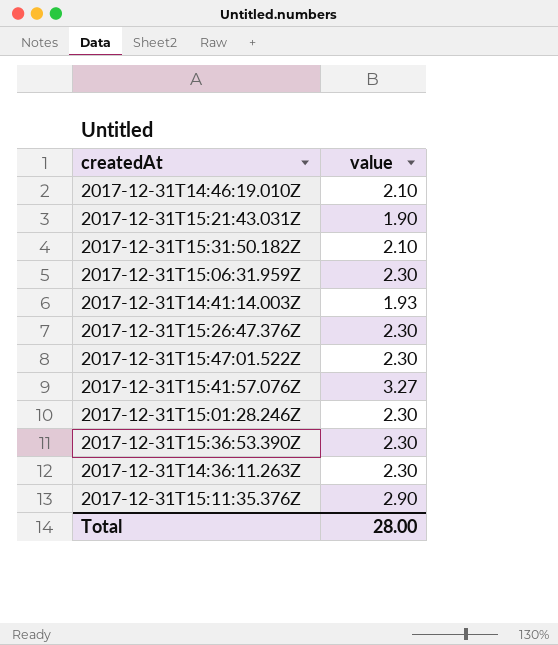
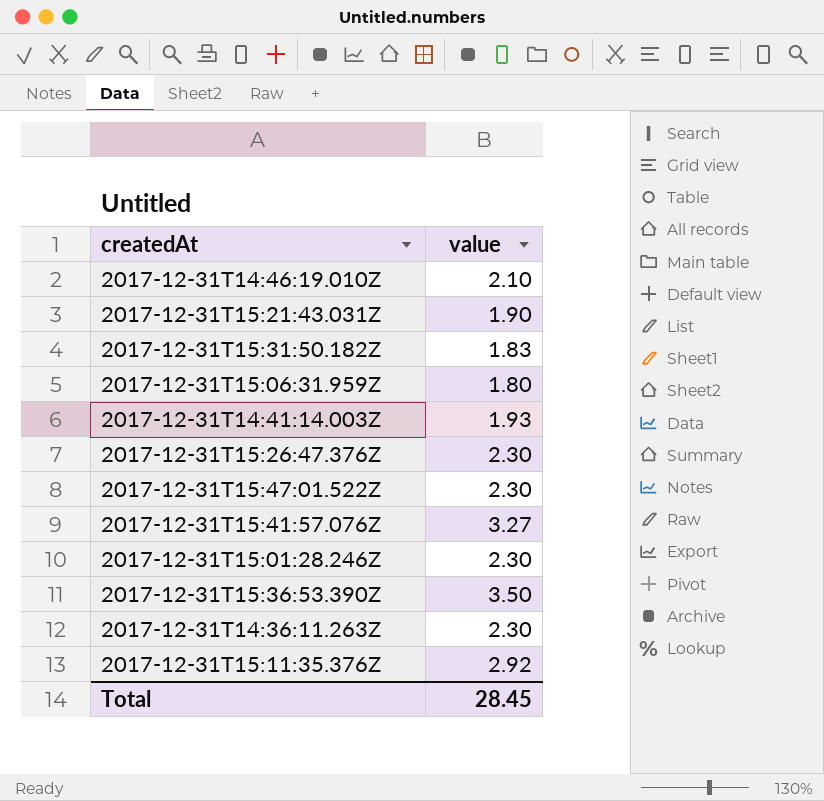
2017-12-31T15:31:50.182Z | value: 2.10 -> 1.83
2017-12-31T15:06:31.959Z | value: 2.30 -> 1.80
2017-12-31T15:36:53.390Z | value: 2.30 -> 3.50
2017-12-31T15:11:35.376Z | value: 2.90 -> 2.92
Total | value: 28.00 -> 28.45

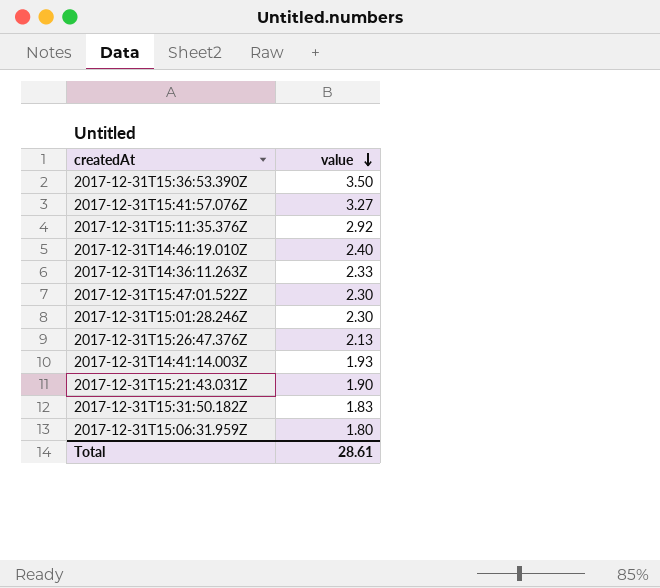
row order: none -> value descending
2017-12-31T14:46:19.010Z | value: 2.10 -> 2.40
2017-12-31T14:36:11.263Z | value: 2.30 -> 2.33
2017-12-31T15:26:47.376Z | value: 2.30 -> 2.13
Total | value: 28.45 -> 28.61

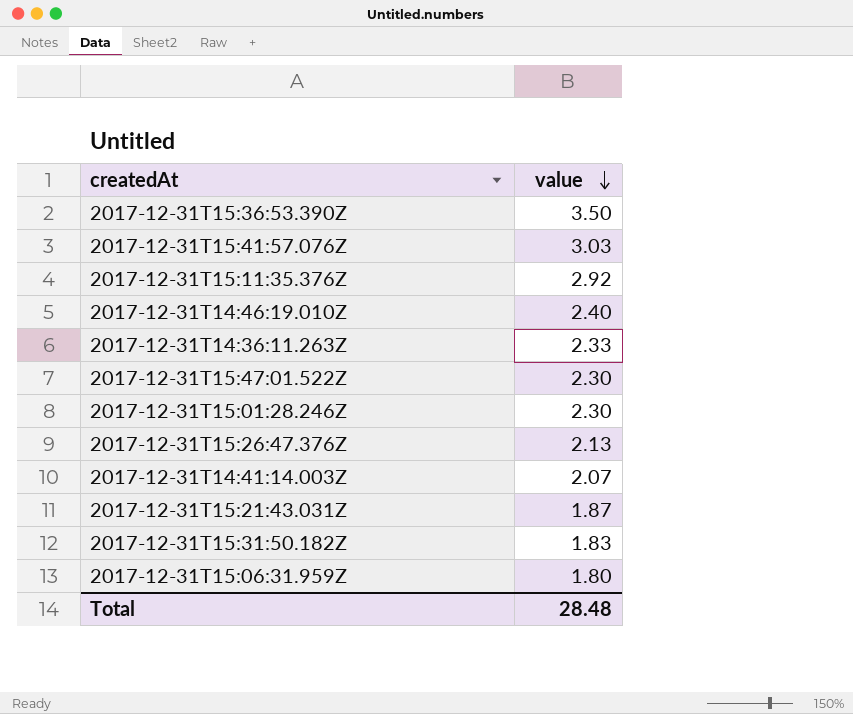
2017-12-31T15:41:57.076Z | value: 3.27 -> 3.03
2017-12-31T14:41:14.003Z | value: 1.93 -> 2.07
2017-12-31T15:21:43.031Z | value: 1.90 -> 1.87
Total | value: 28.61 -> 28.48

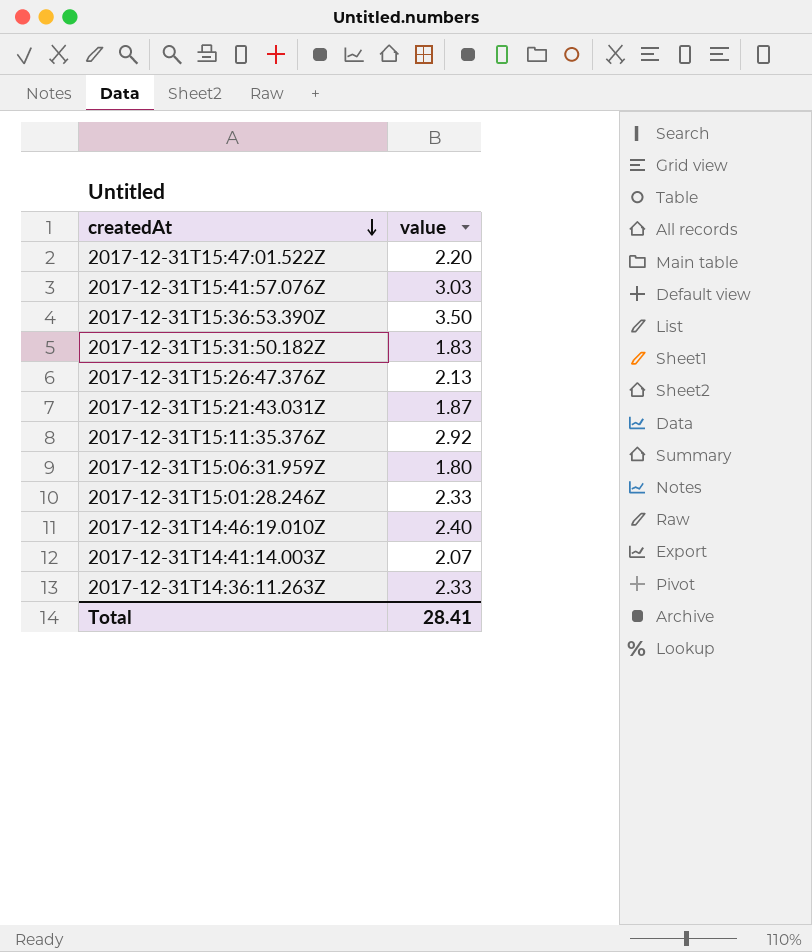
row order: value descending -> createdAt descending
2017-12-31T15:47:01.522Z | value: 2.30 -> 2.20
2017-12-31T15:01:28.246Z | value: 2.30 -> 2.33
Total | value: 28.48 -> 28.41

